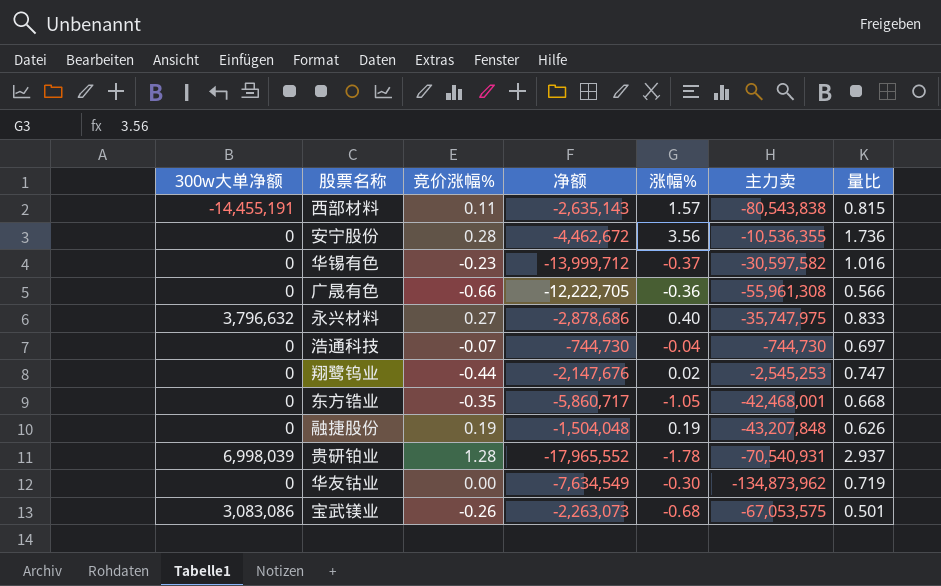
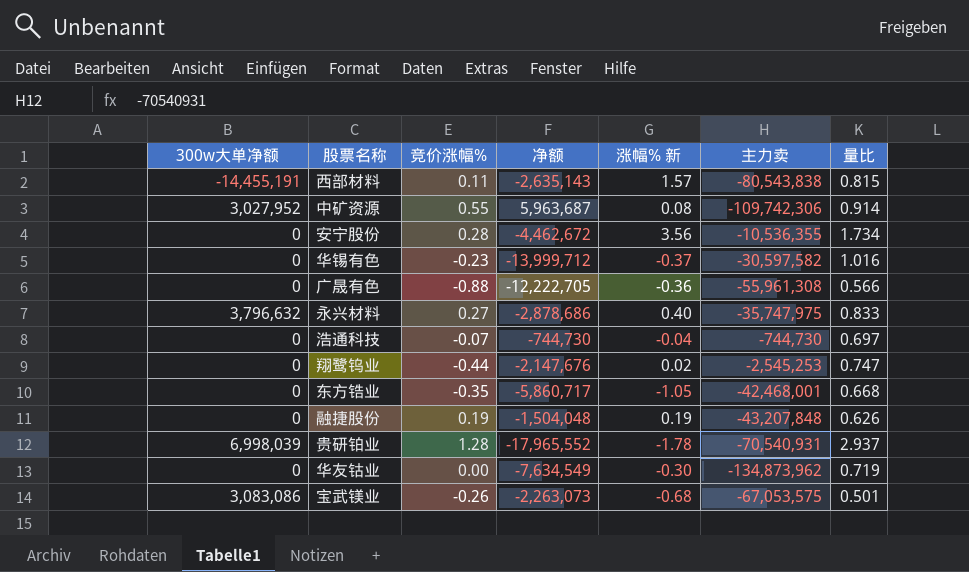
column name: 涨幅% -> 涨幅% 新
row 中矿资源: none -> 3,027,952 | 0.55 | 5,963,687 | 0.08 | -109,742,306 | 0.914
安宁股份 | 量比: 1.736 -> 1.734
广晟有色 | 竞价涨幅%: -0.66 -> -0.88

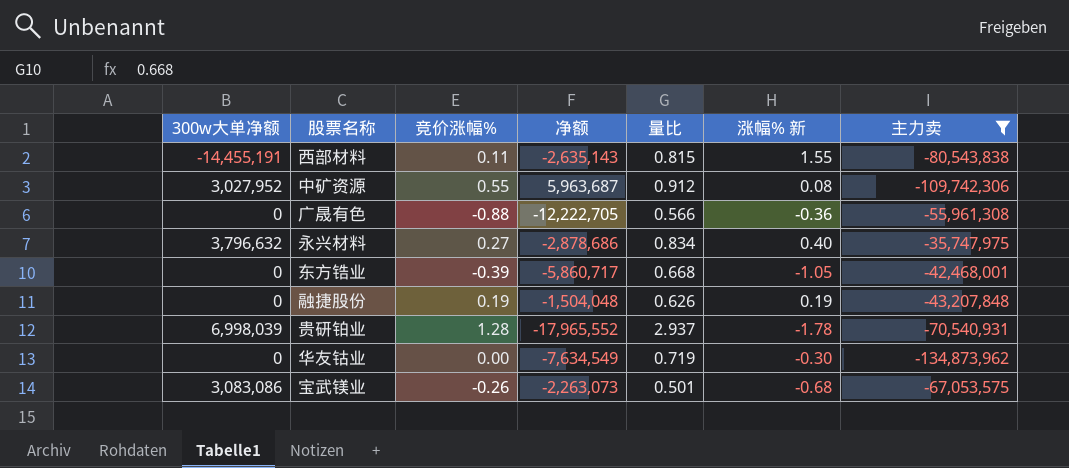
filter: none -> 主力卖 <= -35,747,975
column 量比 | position: 7 -> 5
西部材料 | 涨幅% 新: 1.57 -> 1.55
中矿资源 | 量比: 0.914 -> 0.912
永兴材料 | 量比: 0.833 -> 0.834
东方锆业 | 竞价涨幅%: -0.35 -> -0.39

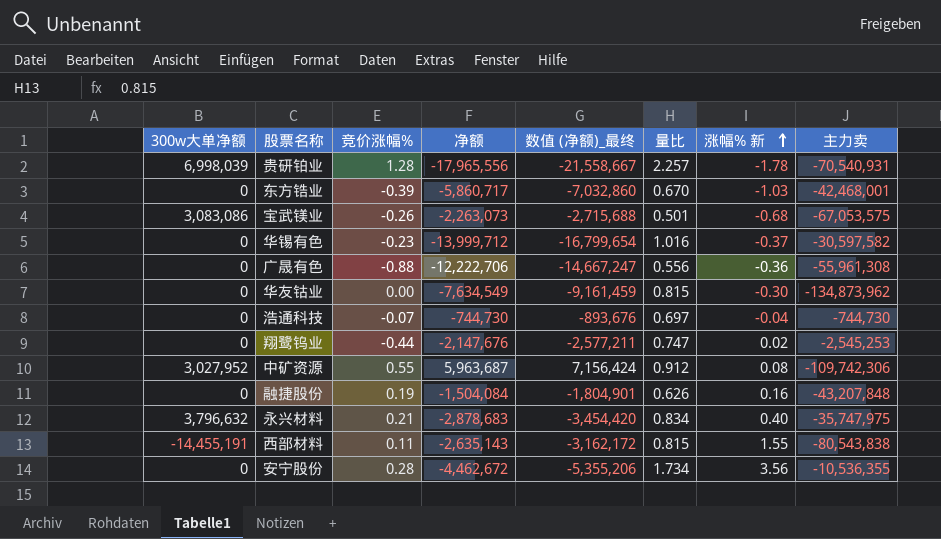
filter: 主力卖 <= -35,747,975 -> none
row order: none -> 涨幅% 新 ascending
column 数值 (净额)_最终 | formula: none -> [净额] * 1.2
贵研铂业 | 净额: -17,965,552 -> -17,965,556
贵研铂业 | 量比: 2.937 -> 2.257
东方锆业 | 量比: 0.668 -> 0.670
东方锆业 | 涨幅% 新: -1.05 -> -1.03
广晟有色 | 净额: -12,222,705 -> -12,222,706
广晟有色 | 量比: 0.566 -> 0.556
华友钴业 | 量比: 0.719 -> 0.815
融捷股份 | 净额: -1,504,048 -> -1,504,084
融捷股份 | 涨幅% 新: 0.19 -> 0.16
永兴材料 | 竞价涨幅%: 0.27 -> 0.21
永兴材料 | 净额: -2,878,686 -> -2,878,683

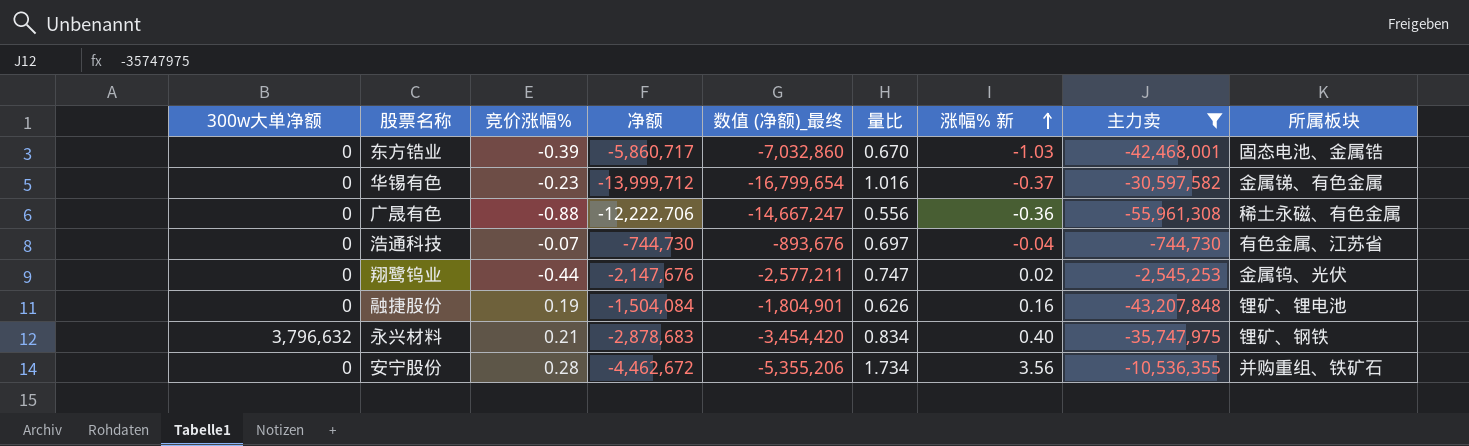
filter: none -> 主力卖 >= -55,961,308
column 所属板块 | position: none -> 9

